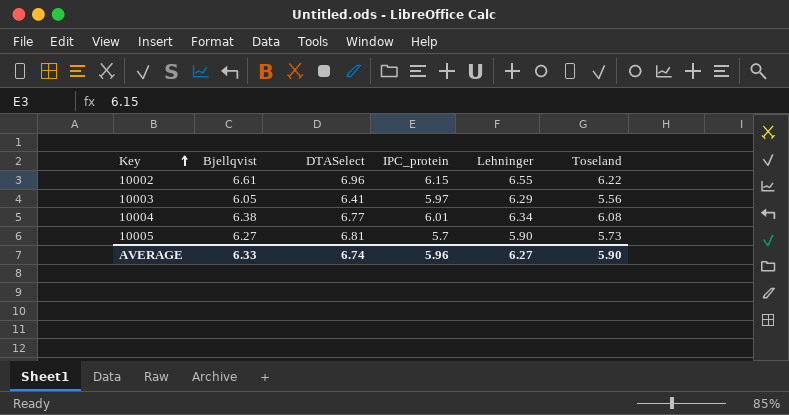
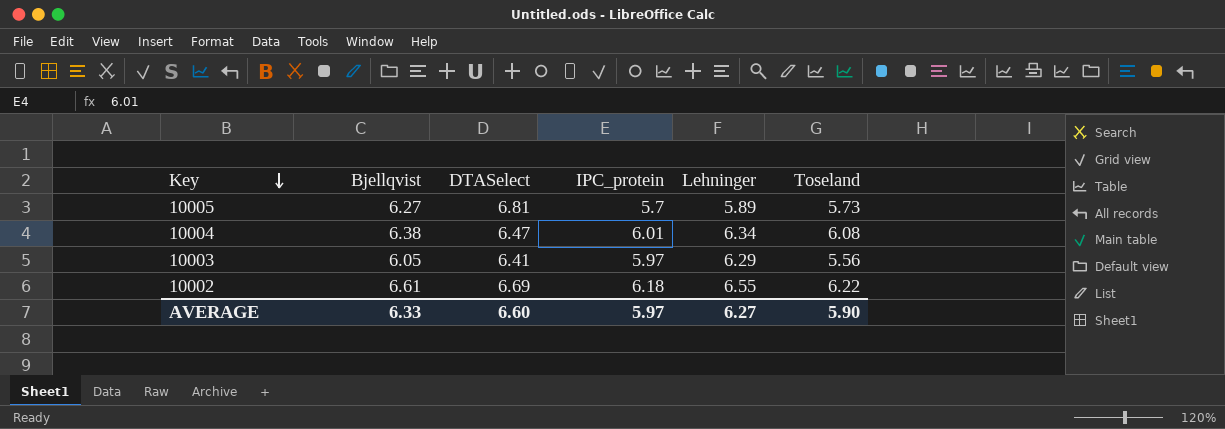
row order: Key ascending -> Key descending
10005 | Lehninger: 5.90 -> 5.89
10004 | DTASelect: 6.77 -> 6.47
10002 | DTASelect: 6.96 -> 6.69
10002 | IPC_protein: 6.15 -> 6.18
AVERAGE | DTASelect: 6.74 -> 6.60
AVERAGE | IPC_protein: 5.96 -> 5.97

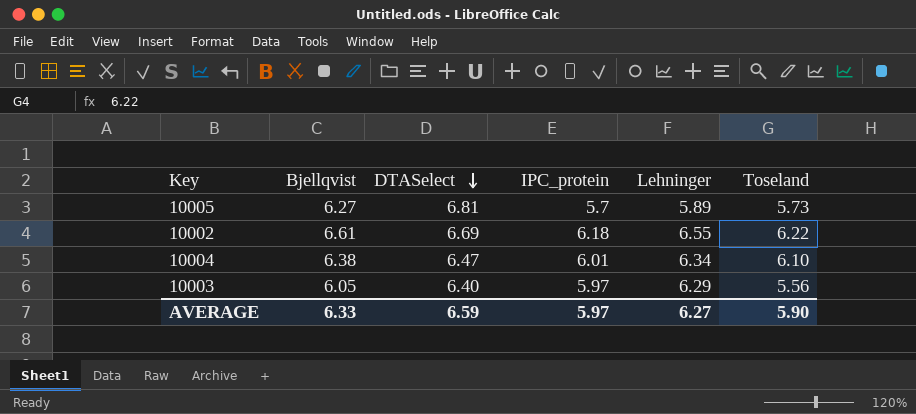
row order: Key descending -> DTASelect descending
10004 | Toseland: 6.08 -> 6.10
10003 | DTASelect: 6.41 -> 6.40
AVERAGE | DTASelect: 6.60 -> 6.59

